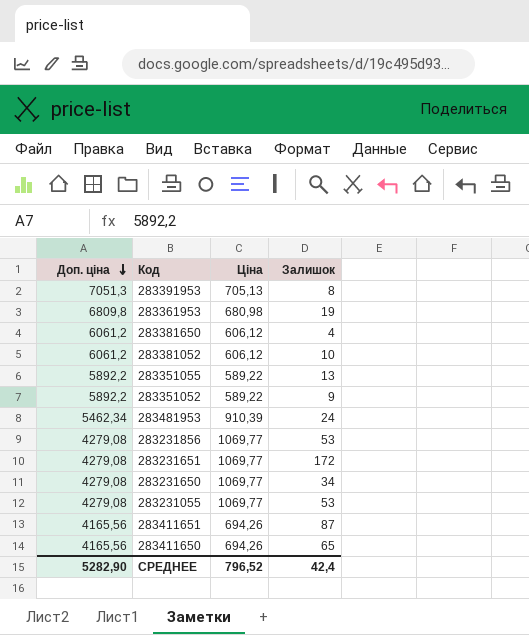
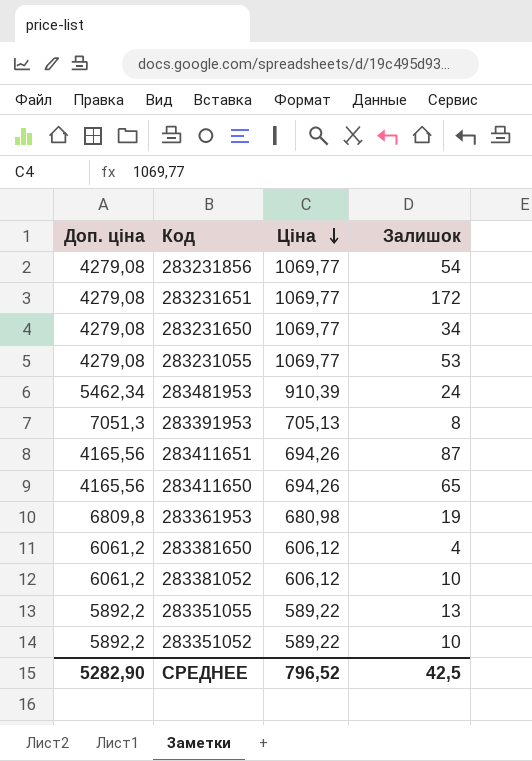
row order: Доп. ціна descending -> Ціна descending
283231856 | Залишок: 53 -> 54
283351052 | Залишок: 9 -> 10
СРЕДНЕЕ | Залишок: 42,4 -> 42,5

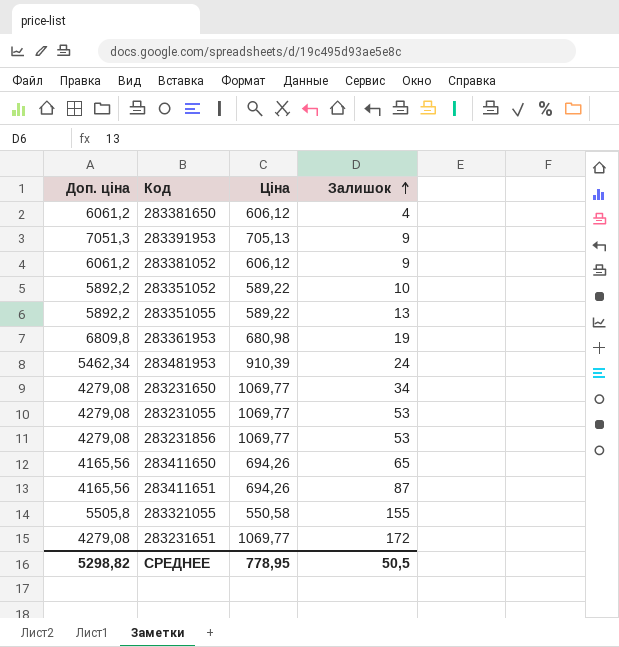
row order: Ціна descending -> Залишок ascending
283391953 | Залишок: 8 -> 9
283381052 | Залишок: 10 -> 9
283231856 | Залишок: 54 -> 53
row 283321055: none -> 5505,8 | 550,58 | 155
СРЕДНЕЕ | Доп. ціна: 5282,90 -> 5298,82
СРЕДНЕЕ | Ціна: 796,52 -> 778,95
СРЕДНЕЕ | Залишок: 42,5 -> 50,5

